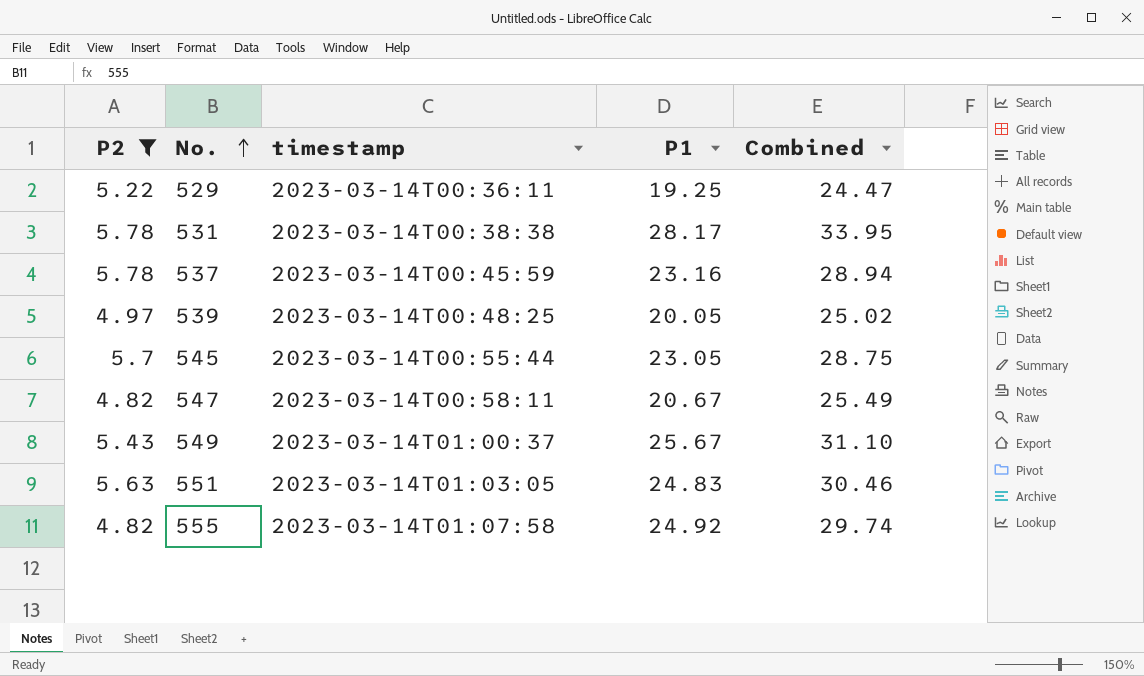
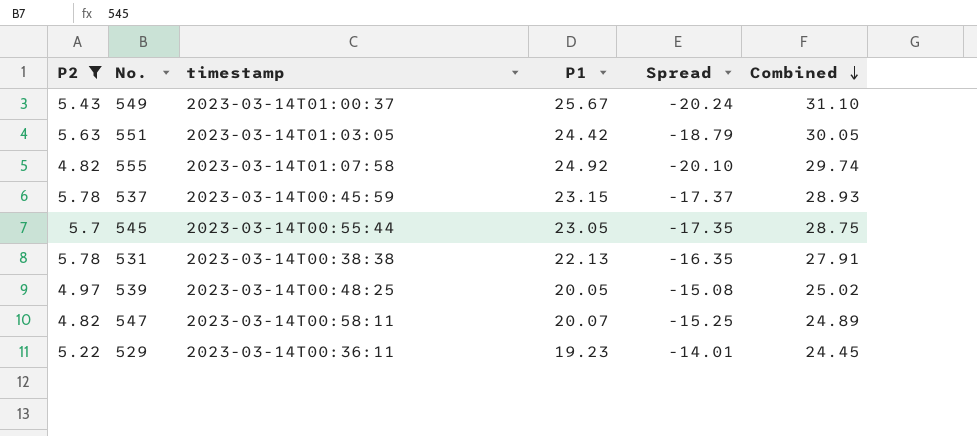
row order: No. ascending -> Combined descending
column Spread | formula: none -> [P2] - [P1]
551 | P1: 24.83 -> 24.42
551 | Combined: 30.46 -> 30.05
537 | P1: 23.16 -> 23.15
537 | Combined: 28.94 -> 28.93
531 | P1: 28.17 -> 22.13
531 | Combined: 33.95 -> 27.91
547 | P1: 20.67 -> 20.07
547 | Combined: 25.49 -> 24.89
529 | P1: 19.25 -> 19.23
529 | Combined: 24.47 -> 24.45

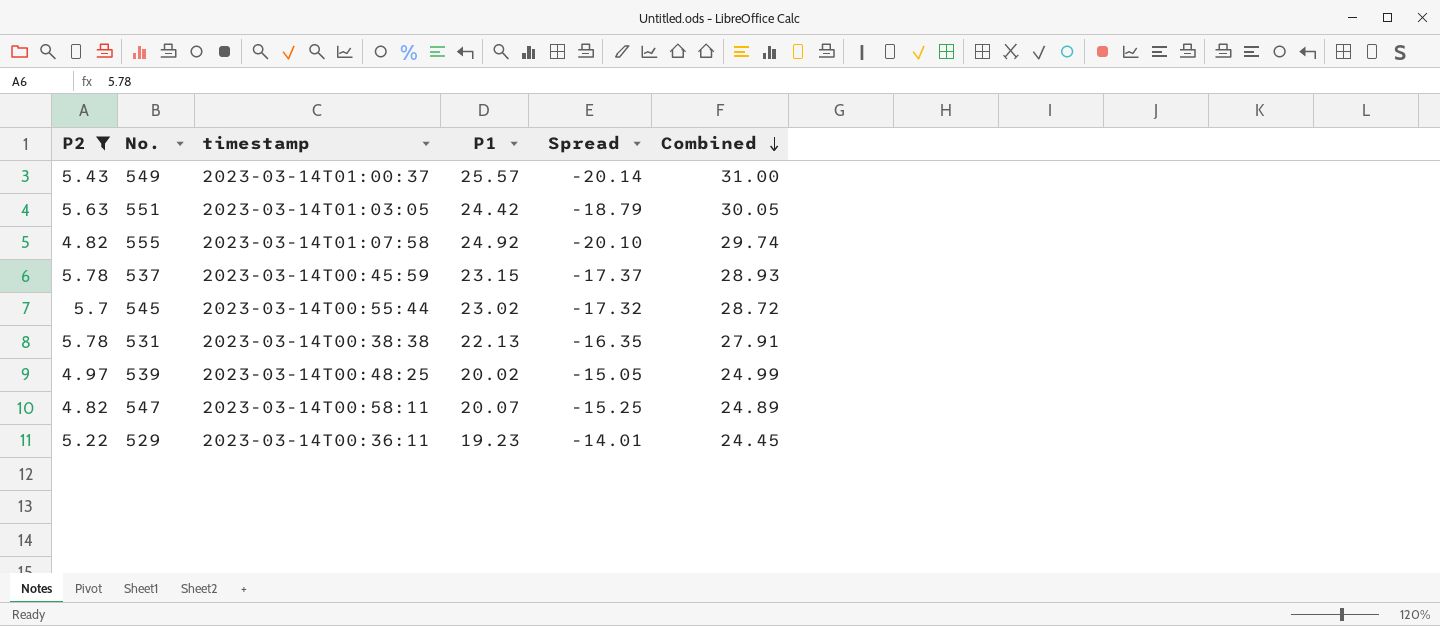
549 | P1: 25.67 -> 25.57
549 | Spread: -20.24 -> -20.14
549 | Combined: 31.10 -> 31.00
545 | P1: 23.05 -> 23.02
545 | Spread: -17.35 -> -17.32
545 | Combined: 28.75 -> 28.72
539 | P1: 20.05 -> 20.02
539 | Spread: -15.08 -> -15.05
539 | Combined: 25.02 -> 24.99

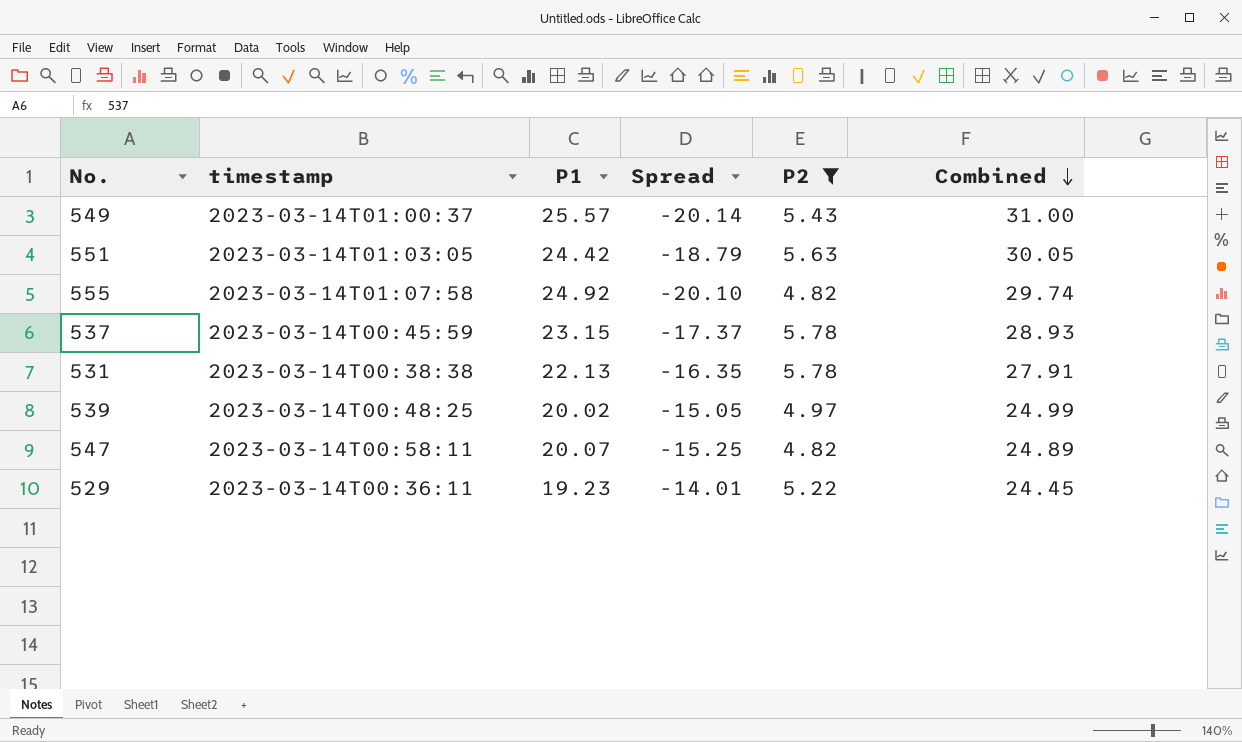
column P2 | position: 1 -> 5
row 545: 5.7 | 2023-03-14T00:55:44 | 23.02 | -17.32 | 28.72 -> none

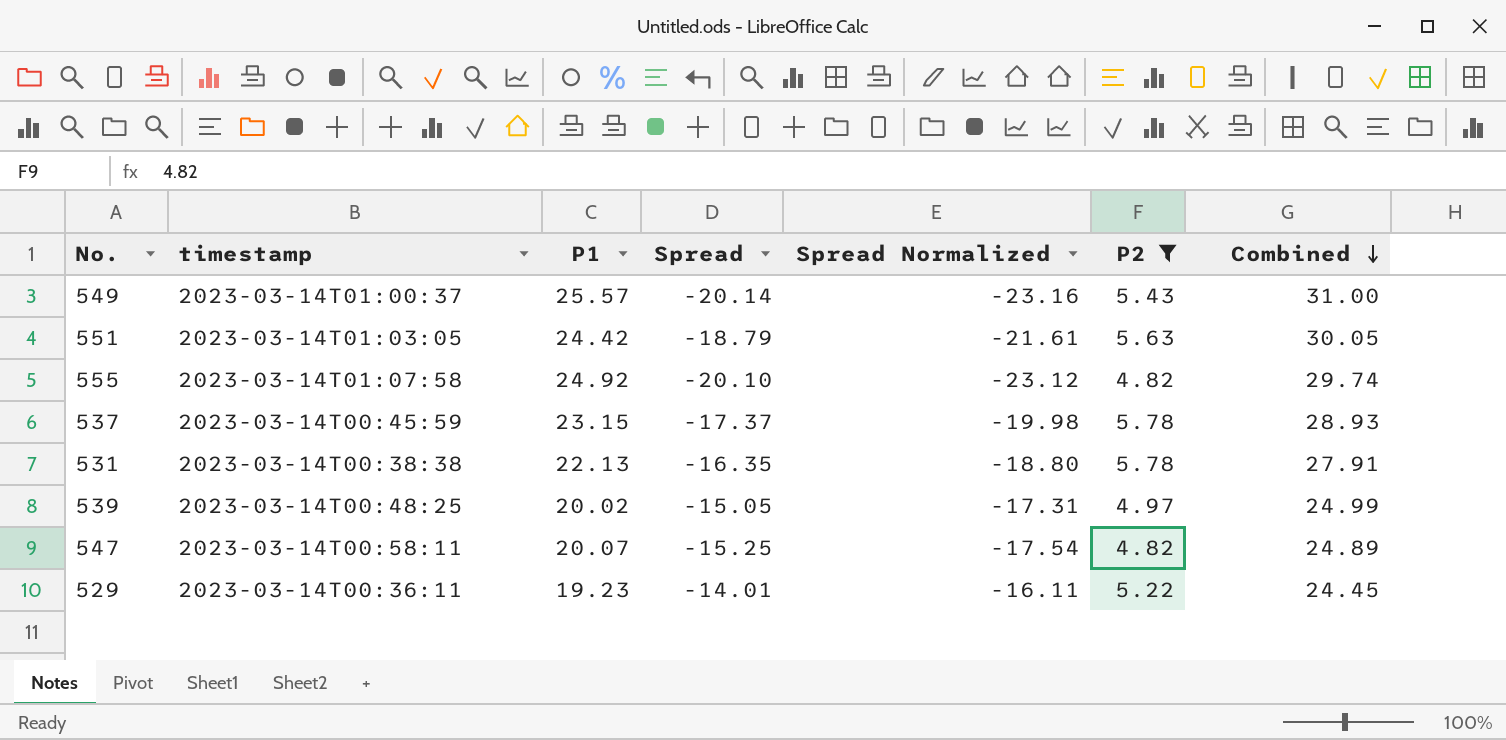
column Spread Normalized | formula: none -> [Spread] * 1.15

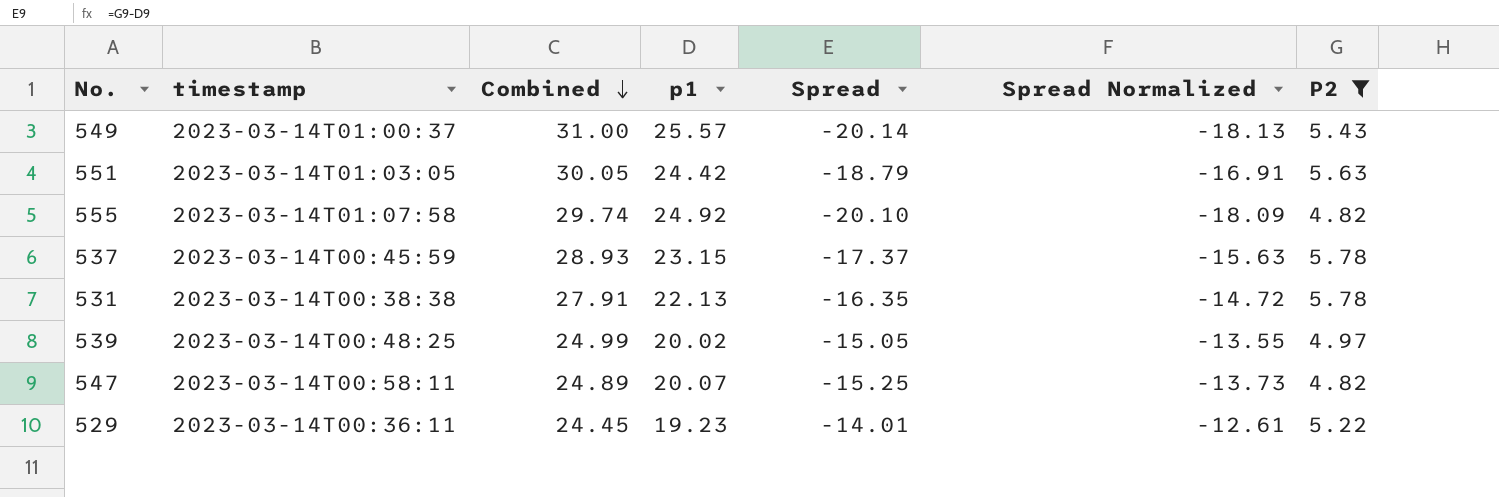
column Combined | position: 7 -> 3
column name: P1 -> p1
column Spread Normalized | formula: [Spread] * 1.15 -> [Spread] * 0.9

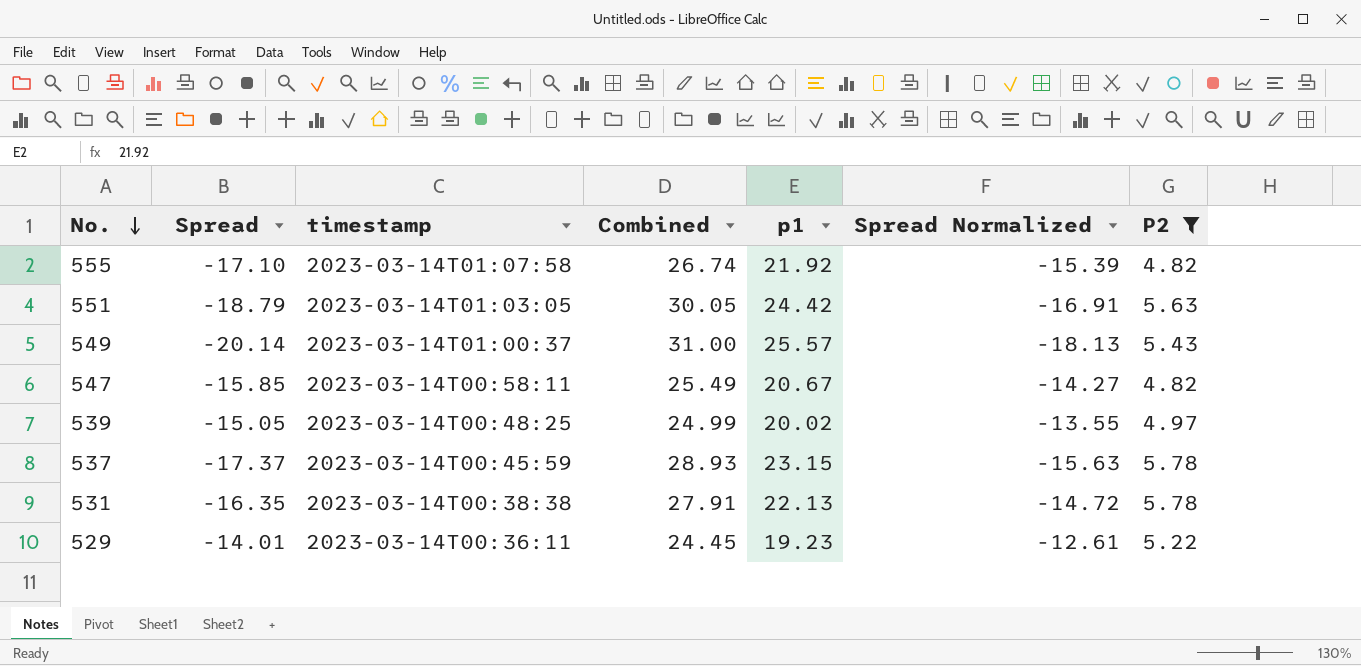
row order: Combined descending -> No. descending
column Spread | position: 5 -> 2
555 | Spread: -20.10 -> -17.10
555 | Combined: 29.74 -> 26.74
555 | p1: 24.92 -> 21.92
555 | Spread Normalized: -18.09 -> -15.39
547 | Spread: -15.25 -> -15.85
547 | Combined: 24.89 -> 25.49
547 | p1: 20.07 -> 20.67
547 | Spread Normalized: -13.73 -> -14.27

